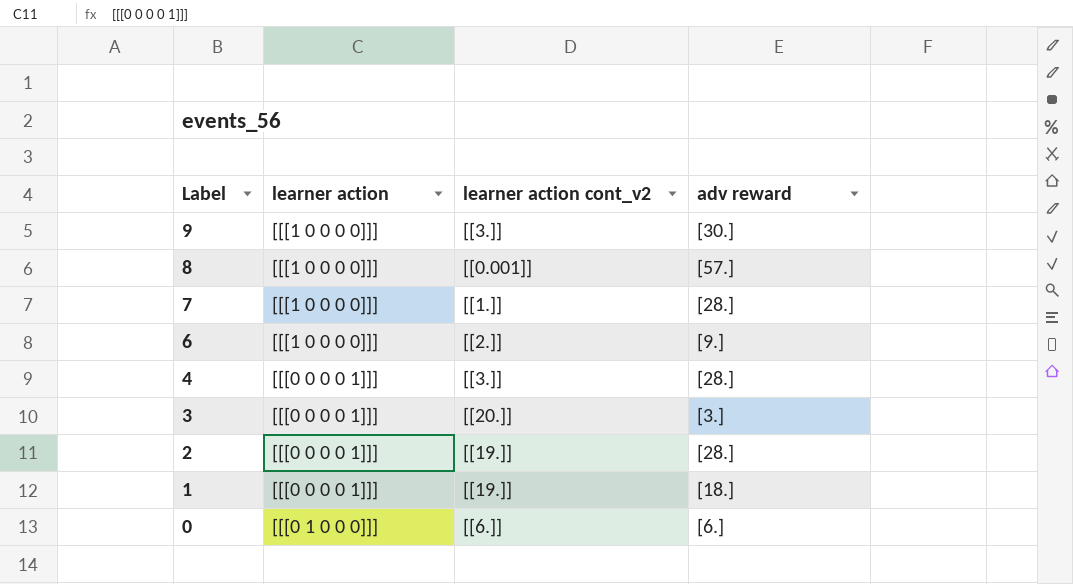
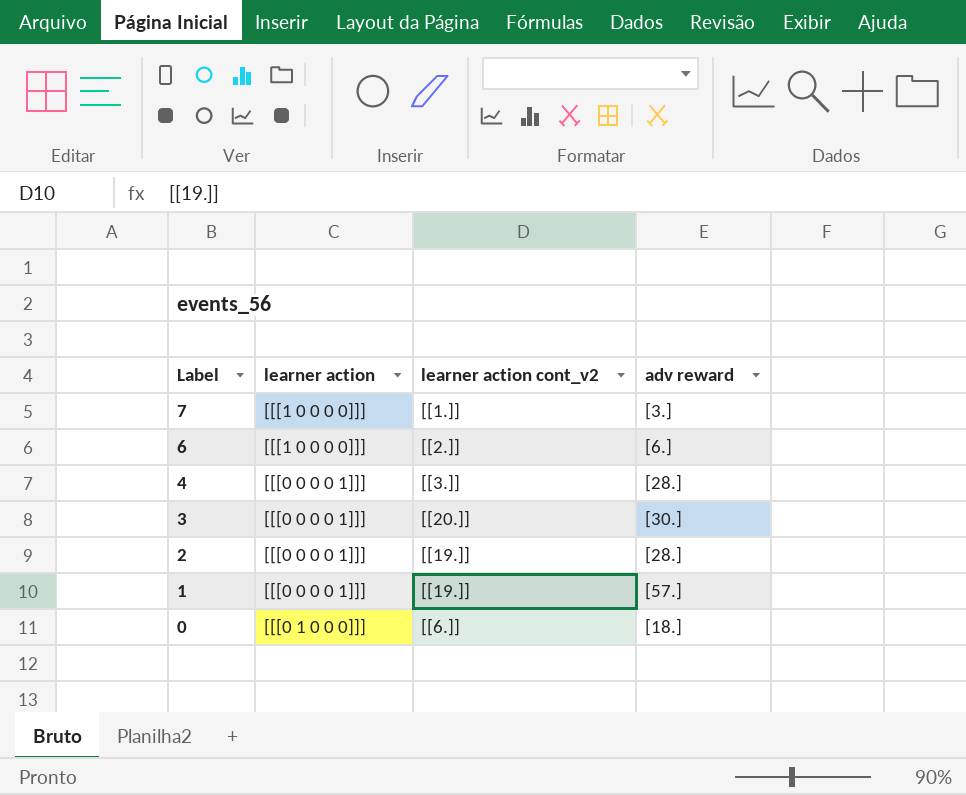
row 9: [[[1 0 0 0 0]]] | [[3.]] | [30.] -> none
row 8: [[[1 0 0 0 0]]] | [[0.001]] | [57.] -> none
7 | adv reward: [28.] -> [3.]
6 | adv reward: [9.] -> [6.]
3 | adv reward: [3.] -> [30.]
1 | adv reward: [18.] -> [57.]
0 | adv reward: [6.] -> [18.]

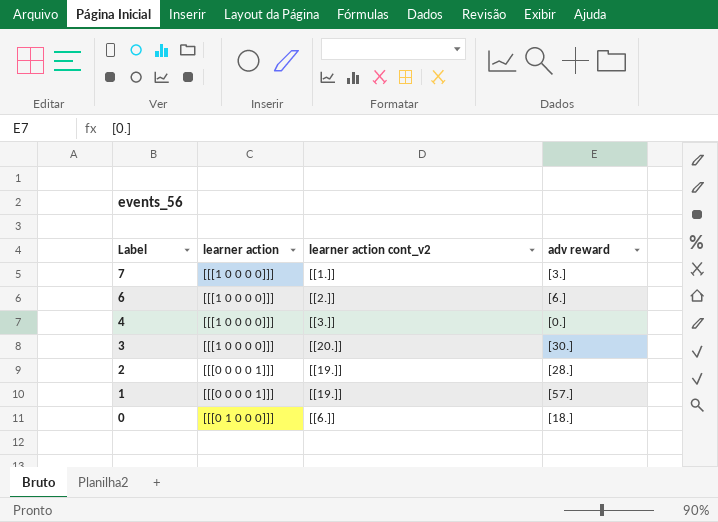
4 | learner action: [[[0 0 0 0 1]]] -> [[[1 0 0 0 0]]]
4 | adv reward: [28.] -> [0.]
3 | learner action: [[[0 0 0 0 1]]] -> [[[1 0 0 0 0]]]

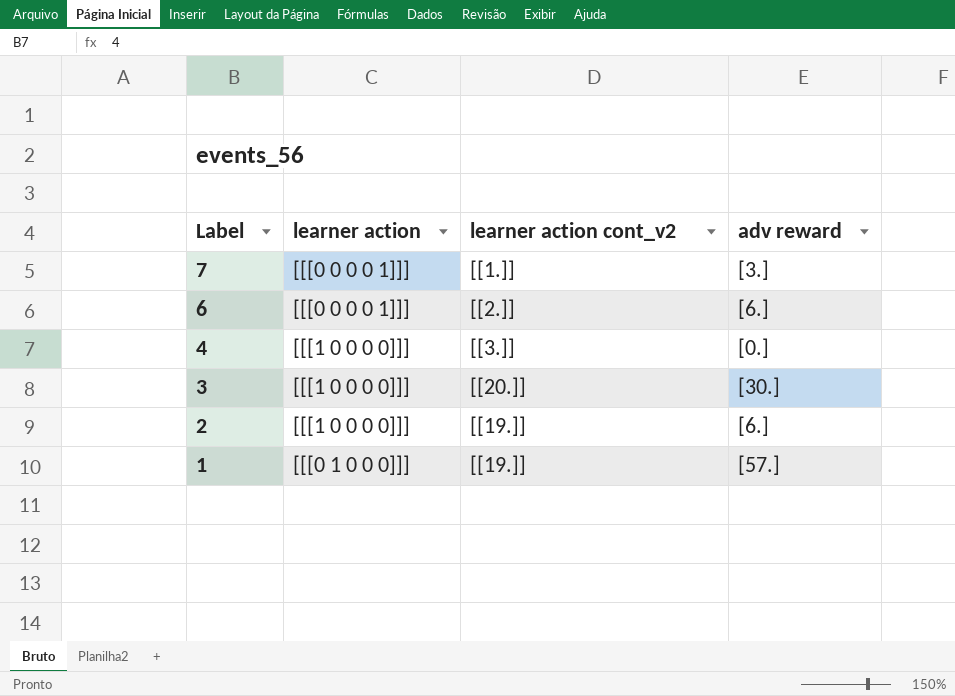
row 0: [[[0 1 0 0 0]]] | [[6.]] | [18.] -> none
7 | learner action: [[[1 0 0 0 0]]] -> [[[0 0 0 0 1]]]
6 | learner action: [[[1 0 0 0 0]]] -> [[[0 0 0 0 1]]]
2 | learner action: [[[0 0 0 0 1]]] -> [[[1 0 0 0 0]]]
2 | adv reward: [28.] -> [6.]
1 | learner action: [[[0 0 0 0 1]]] -> [[[0 1 0 0 0]]]

